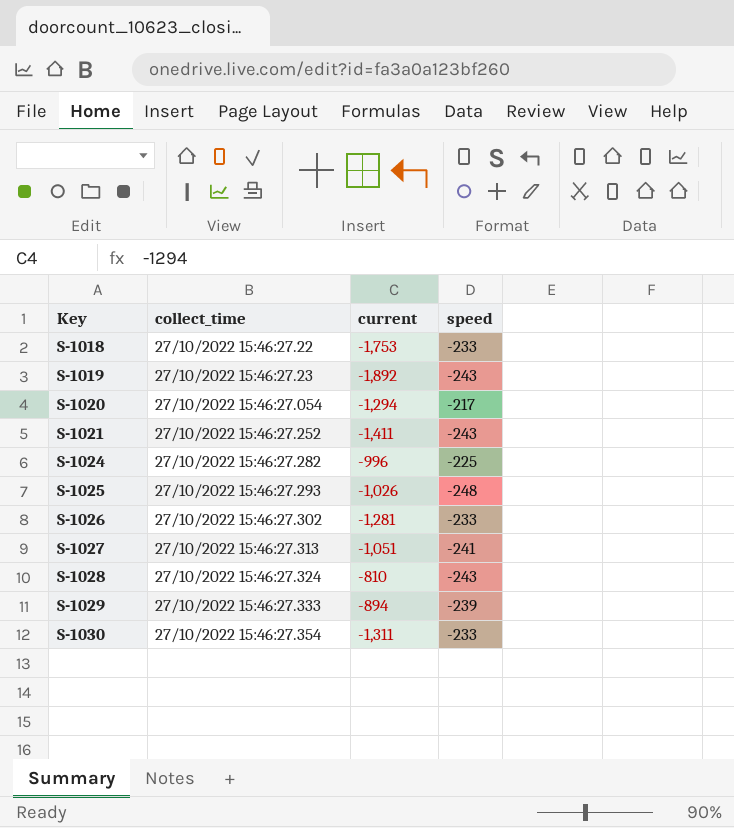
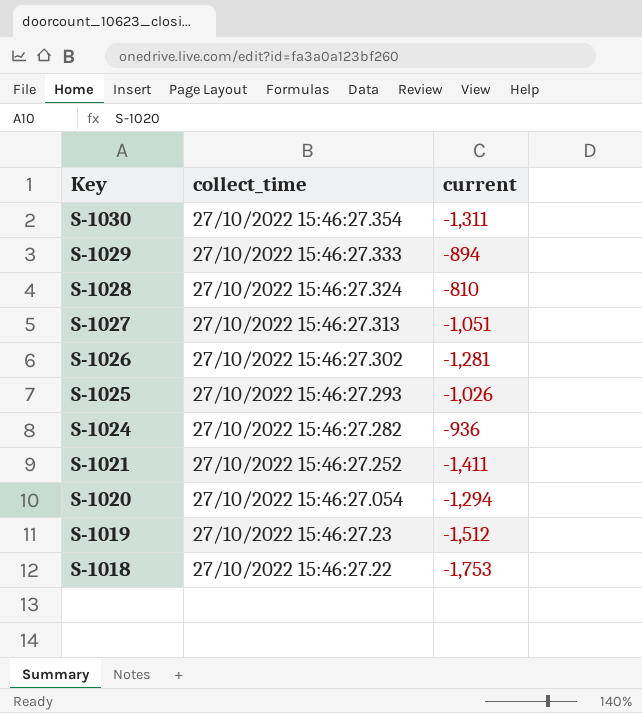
row order: Key ascending -> Key descending
column speed | position: 4 -> none
S-1024 | current: -996 -> -936
S-1019 | current: -1,892 -> -1,512

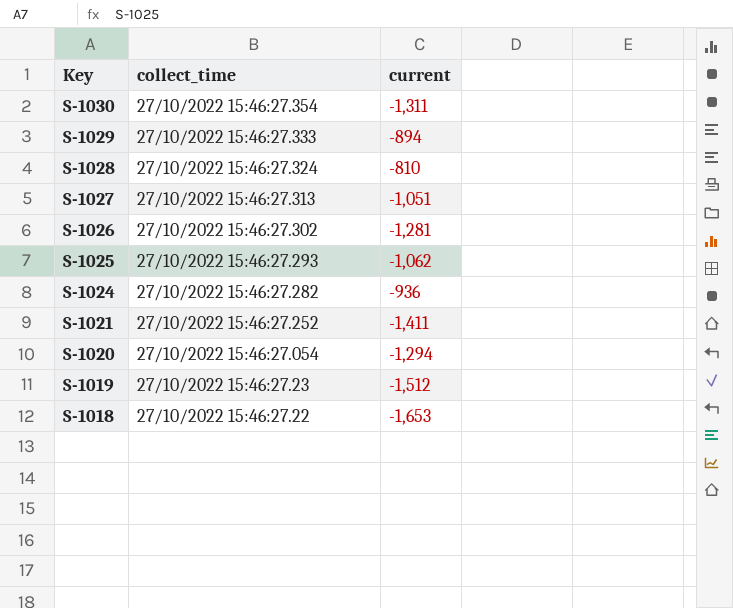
S-1025 | current: -1,026 -> -1,062
S-1018 | current: -1,753 -> -1,653

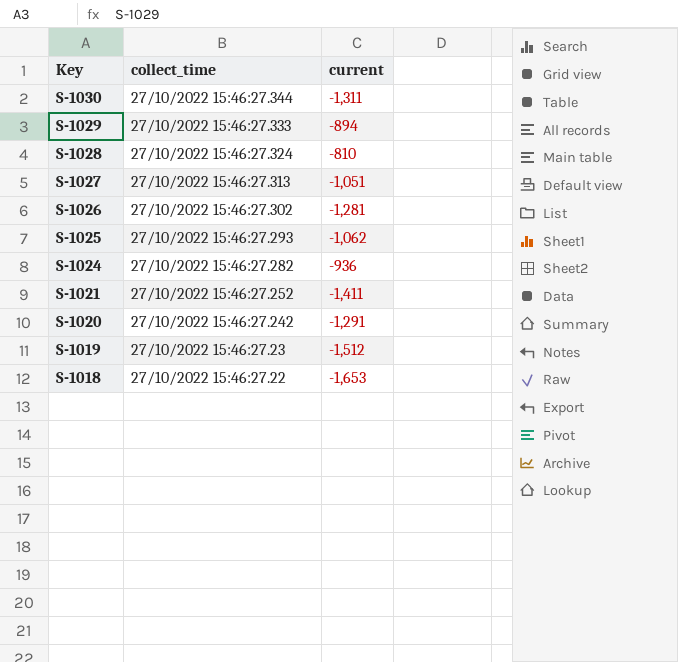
S-1030 | collect_time: 27/10/2022 15:46:27.354 -> 27/10/2022 15:46:27.344
S-1020 | collect_time: 27/10/2022 15:46:27.054 -> 27/10/2022 15:46:27.242
S-1020 | current: -1,294 -> -1,291

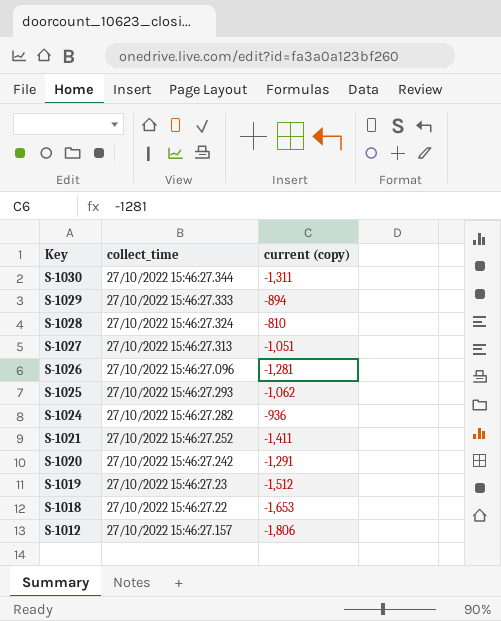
column name: current -> current (copy)
S-1026 | collect_time: 27/10/2022 15:46:27.302 -> 27/10/2022 15:46:27.096
row S-1012: none -> 27/10/2022 15:46:27.157 | -1,806

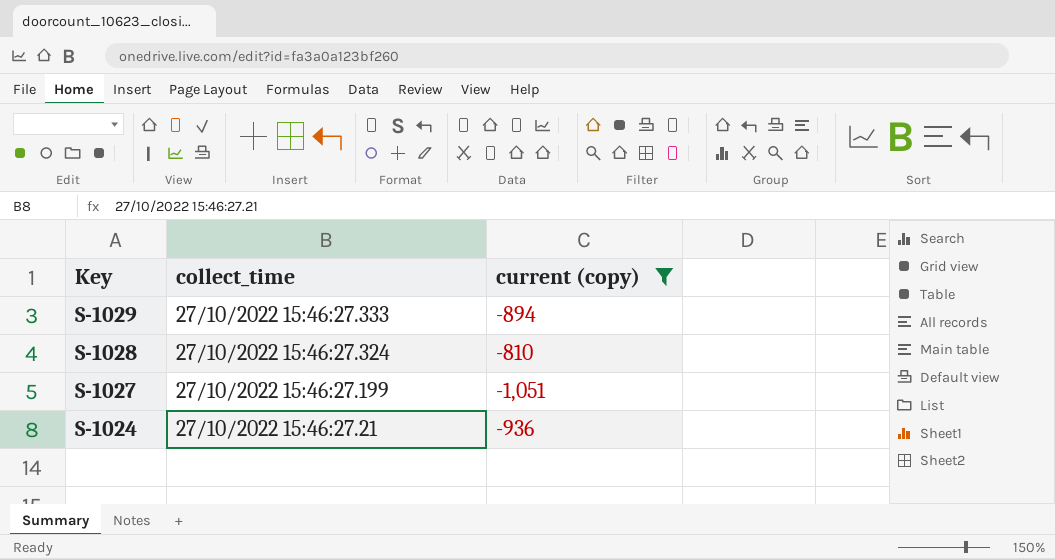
filter: none -> current (copy) >= -1,051
S-1027 | collect_time: 27/10/2022 15:46:27.313 -> 27/10/2022 15:46:27.199
S-1024 | collect_time: 27/10/2022 15:46:27.282 -> 27/10/2022 15:46:27.21

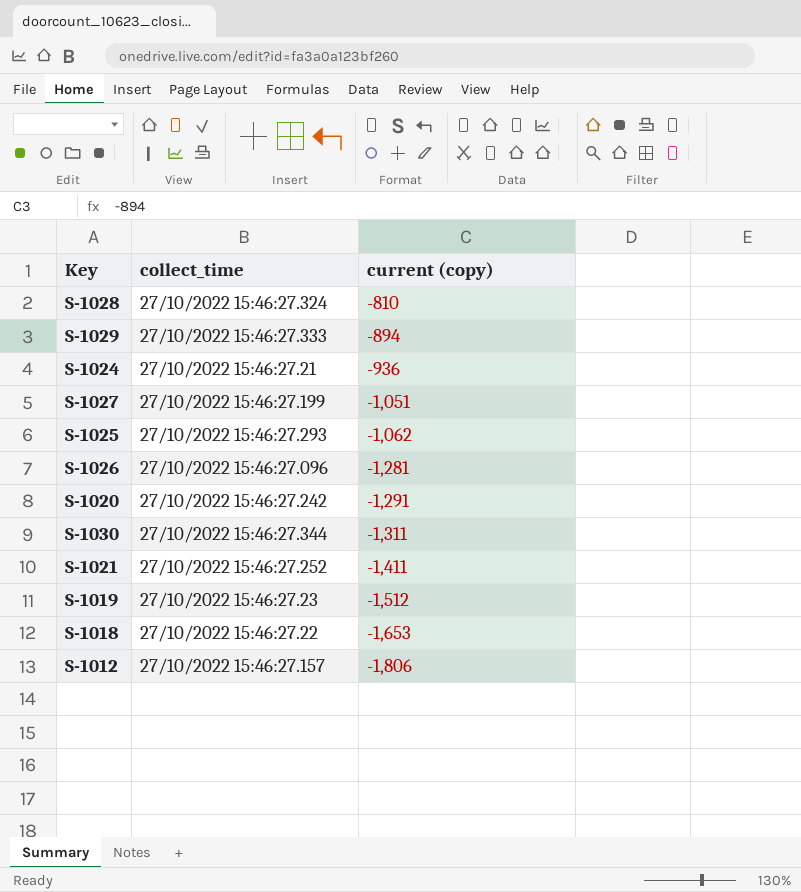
filter: current (copy) >= -1,051 -> none
row order: Key descending -> current (copy) descending

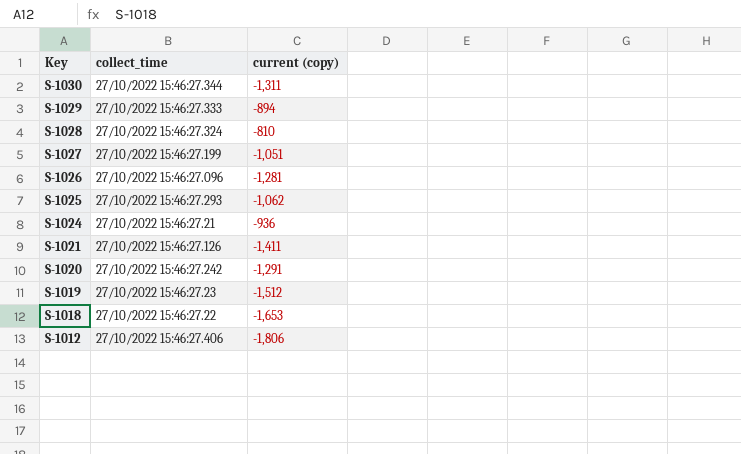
row order: current (copy) descending -> Key descending
S-1021 | collect_time: 27/10/2022 15:46:27.252 -> 27/10/2022 15:46:27.126
S-1012 | collect_time: 27/10/2022 15:46:27.157 -> 27/10/2022 15:46:27.406

